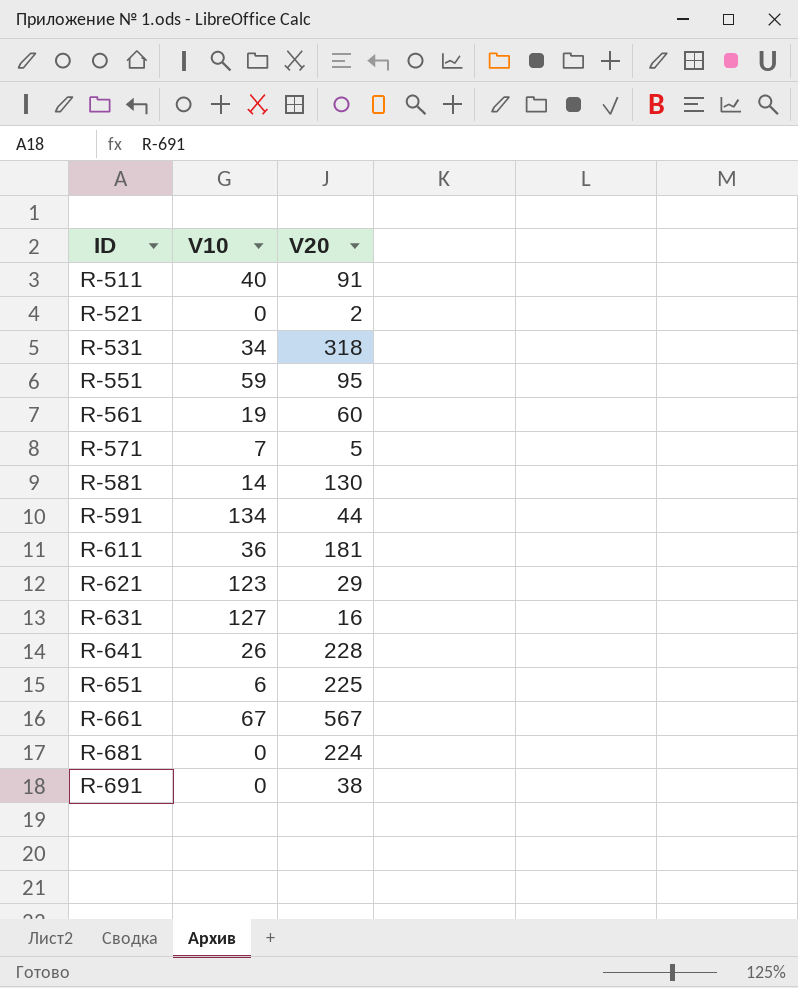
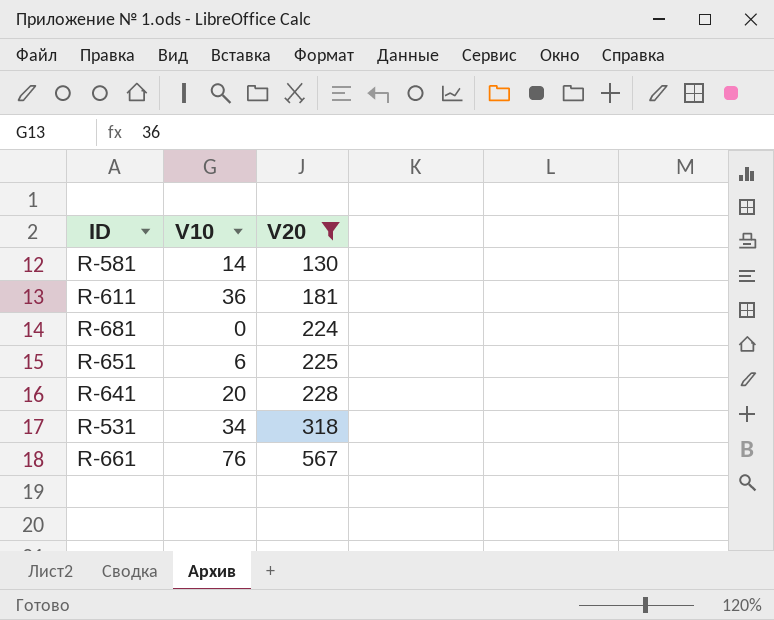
filter: none -> V20 >= 130
row order: ID ascending -> V20 ascending
R-641 | V10: 26 -> 20
R-661 | V10: 67 -> 76

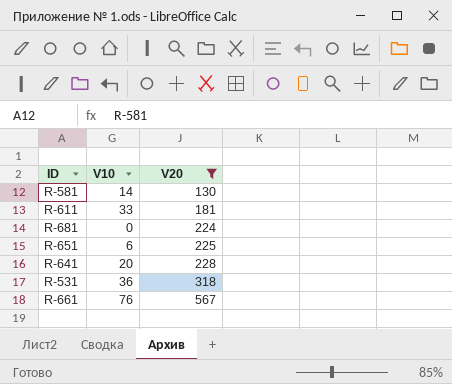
R-611 | V10: 36 -> 33
R-531 | V10: 34 -> 36

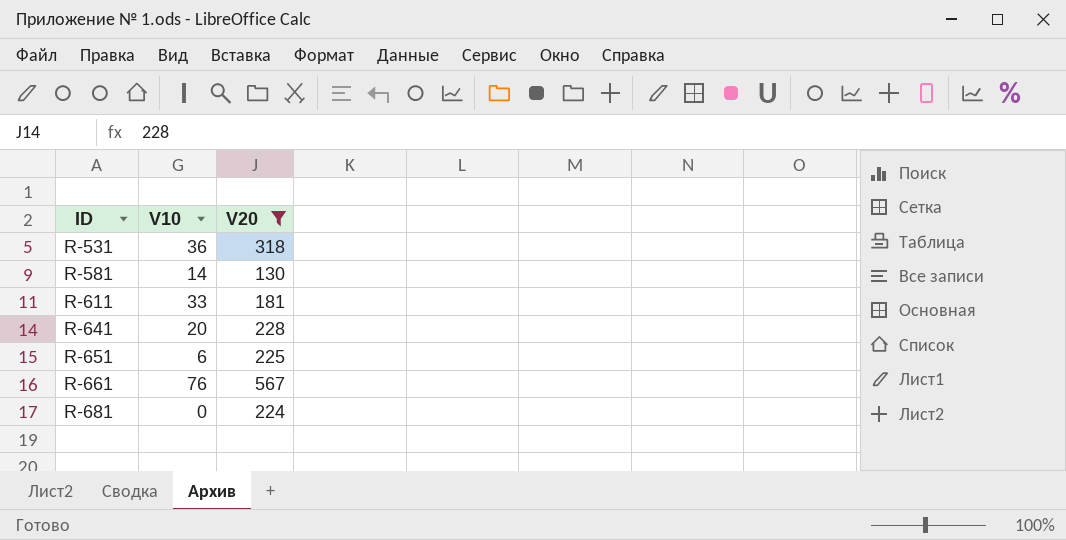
row order: V20 ascending -> ID ascending

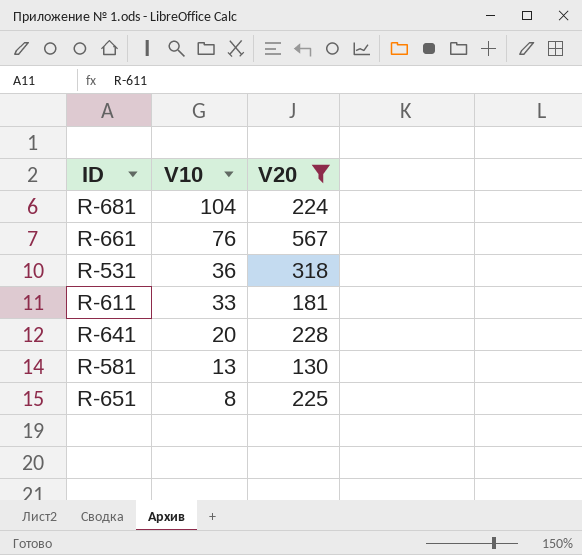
row order: ID ascending -> V10 descending
R-681 | V10: 0 -> 104
R-581 | V10: 14 -> 13
R-651 | V10: 6 -> 8

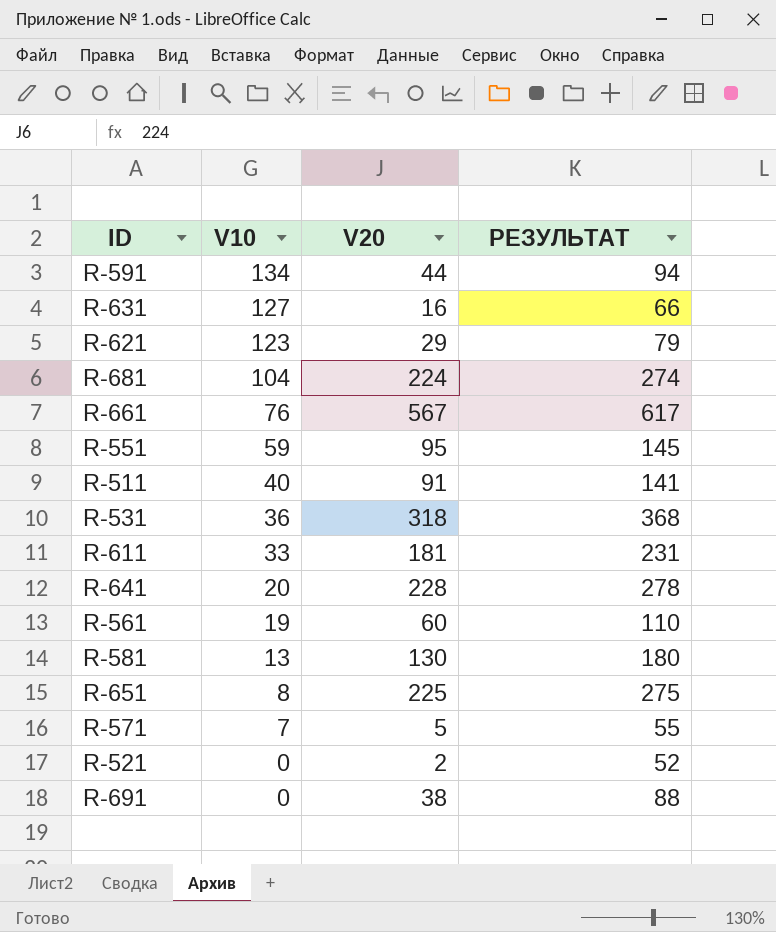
filter: V20 >= 130 -> none
column РЕЗУЛЬТАТ | formula: none -> [V20] + 50

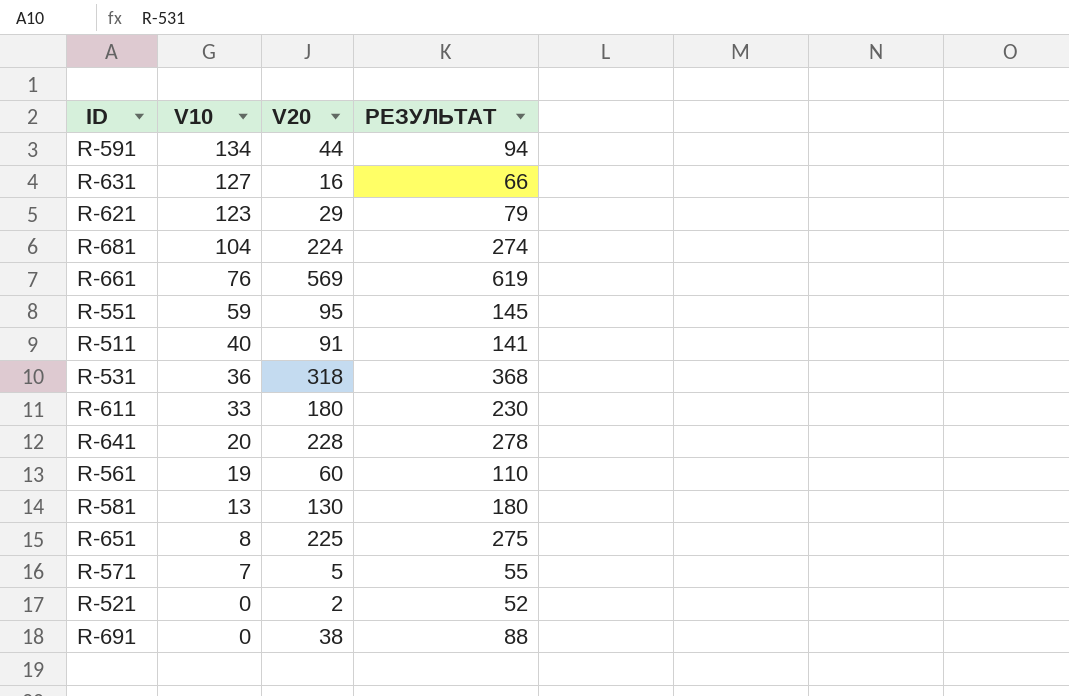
R-661 | V20: 567 -> 569
R-661 | РЕЗУЛЬТАТ: 617 -> 619
R-611 | V20: 181 -> 180
R-611 | РЕЗУЛЬТАТ: 231 -> 230

